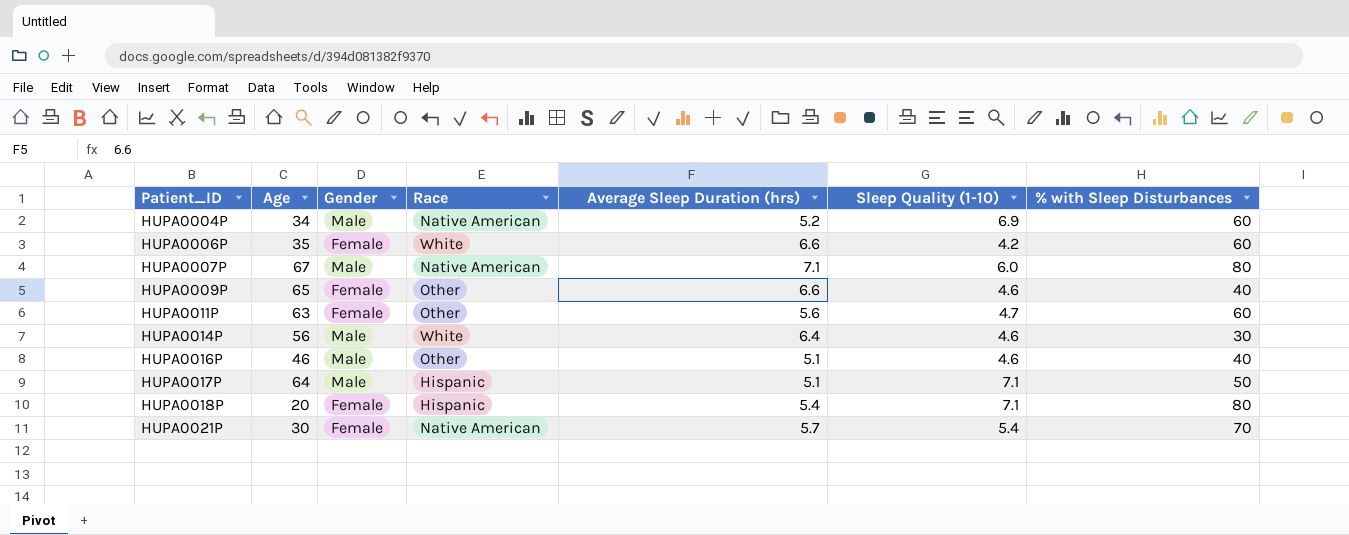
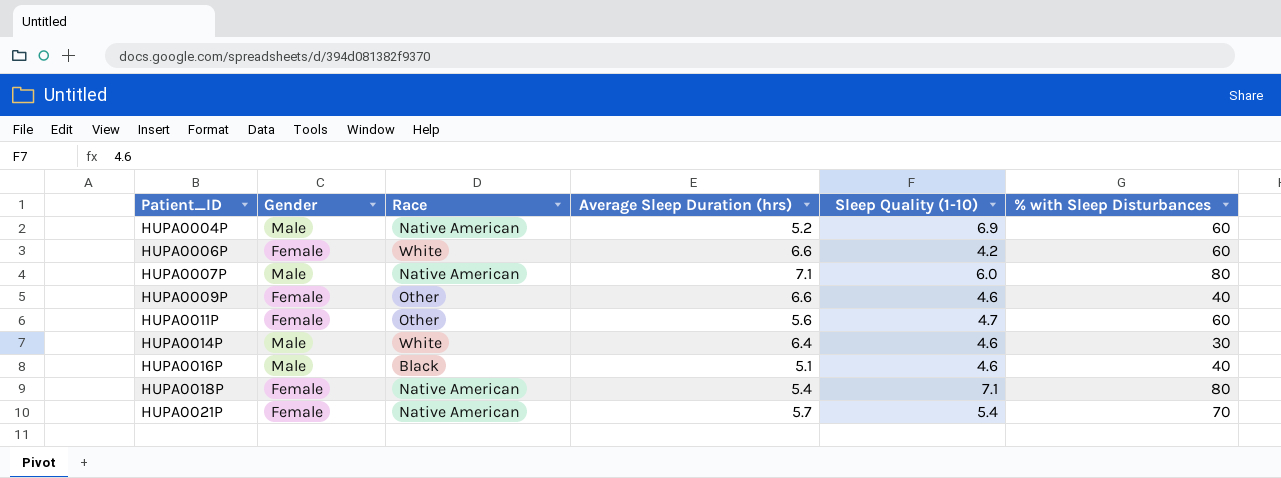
column Age | position: 2 -> none
row HUPA0017P: 64 | Male | Hispanic | 5.1 | 7.1 | 50 -> none
HUPA0016P | Race: Other -> Black
HUPA0018P | Race: Hispanic -> Native American

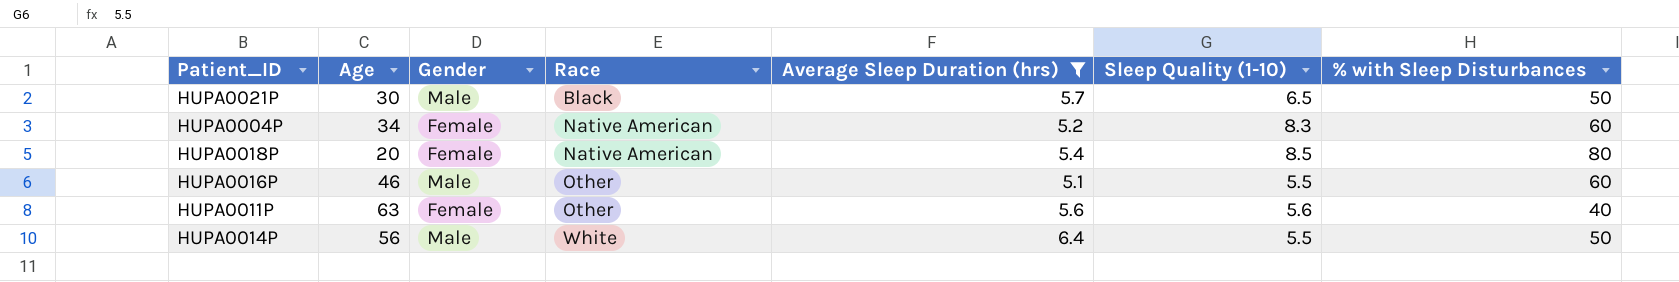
filter: none -> Average Sleep Duration (hrs) <= 6.4
row order: Patient_ID ascending -> Race ascending
column Age | position: none -> 2
HUPA0021P | Gender: Female -> Male
HUPA0021P | Race: Native American -> Black
HUPA0021P | Sleep Quality (1-10): 5.4 -> 6.5
HUPA0021P | % with Sleep Disturbances: 70 -> 50
HUPA0004P | Gender: Male -> Female
HUPA0004P | Sleep Quality (1-10): 6.9 -> 8.3
HUPA0018P | Sleep Quality (1-10): 7.1 -> 8.5
HUPA0016P | Race: Black -> Other
HUPA0016P | Sleep Quality (1-10): 4.6 -> 5.5
HUPA0016P | % with Sleep Disturbances: 40 -> 60
HUPA0011P | Sleep Quality (1-10): 4.7 -> 5.6
HUPA0011P | % with Sleep Disturbances: 60 -> 40
HUPA0014P | Sleep Quality (1-10): 4.6 -> 5.5
HUPA0014P | % with Sleep Disturbances: 30 -> 50

